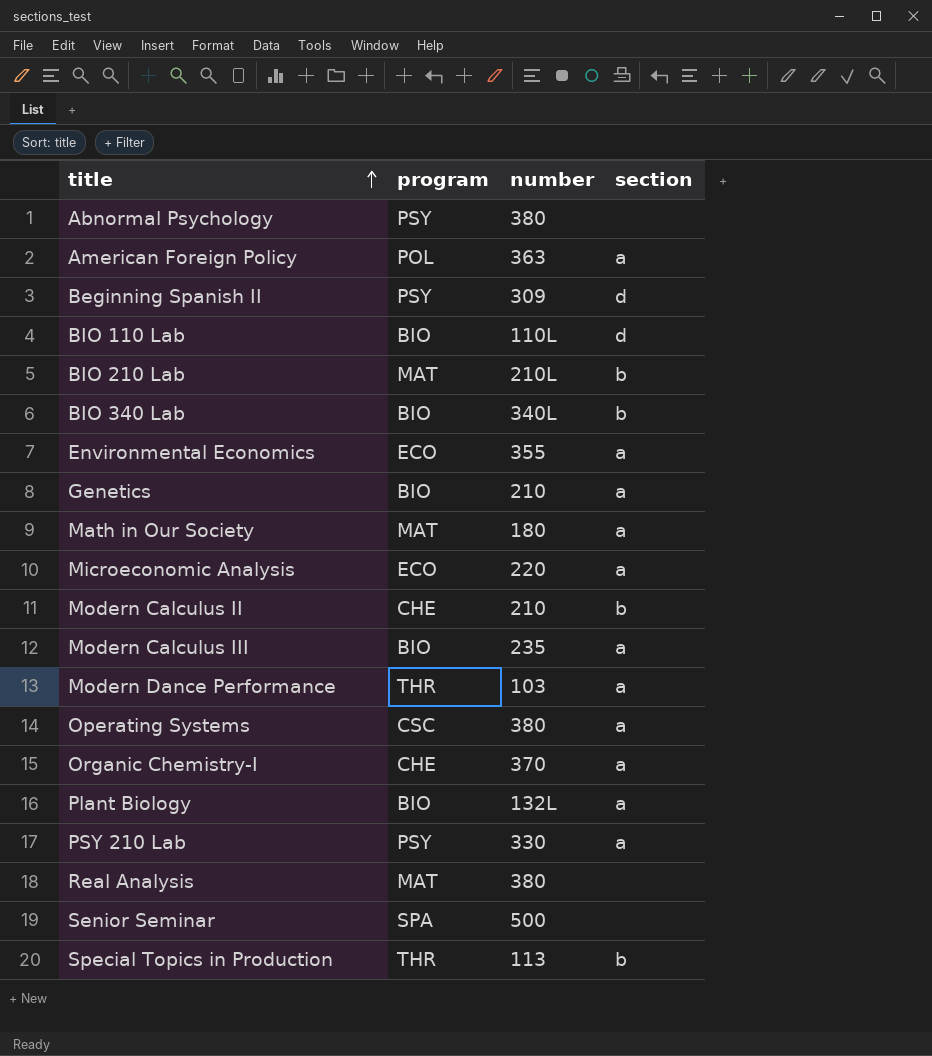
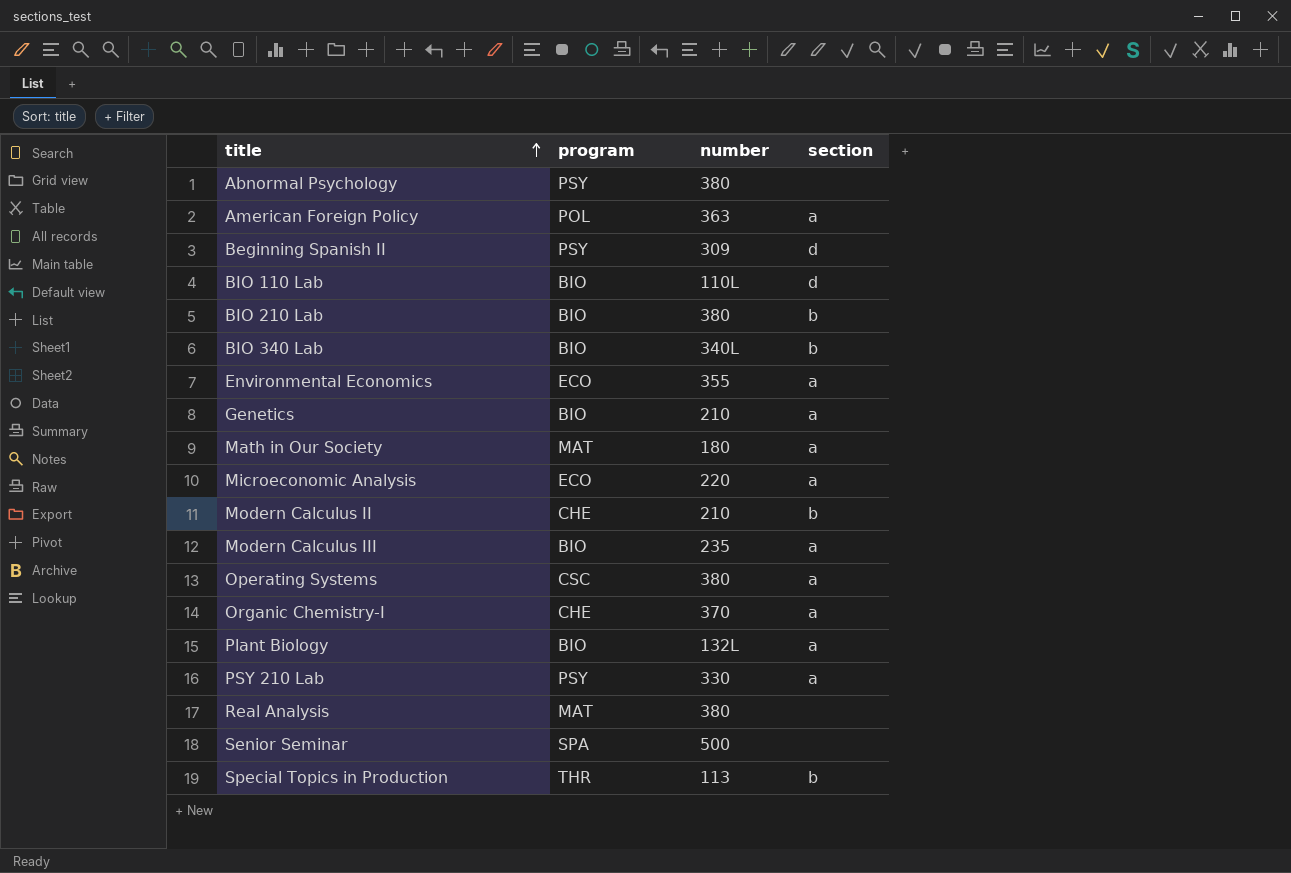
row Modern Dance Performance: THR | 103 | a -> none
BIO 210 Lab | program: MAT -> BIO
BIO 210 Lab | number: 210L -> 380

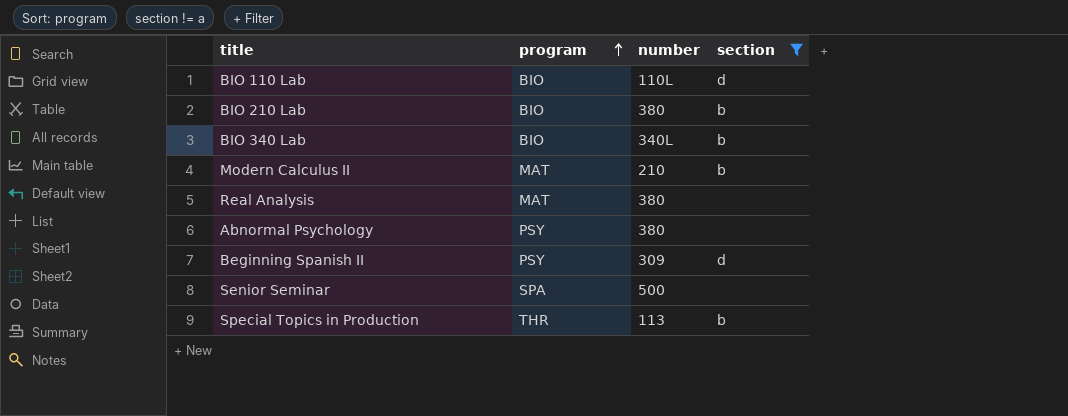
filter: none -> section != a
row order: title ascending -> program ascending
Modern Calculus II | program: CHE -> MAT

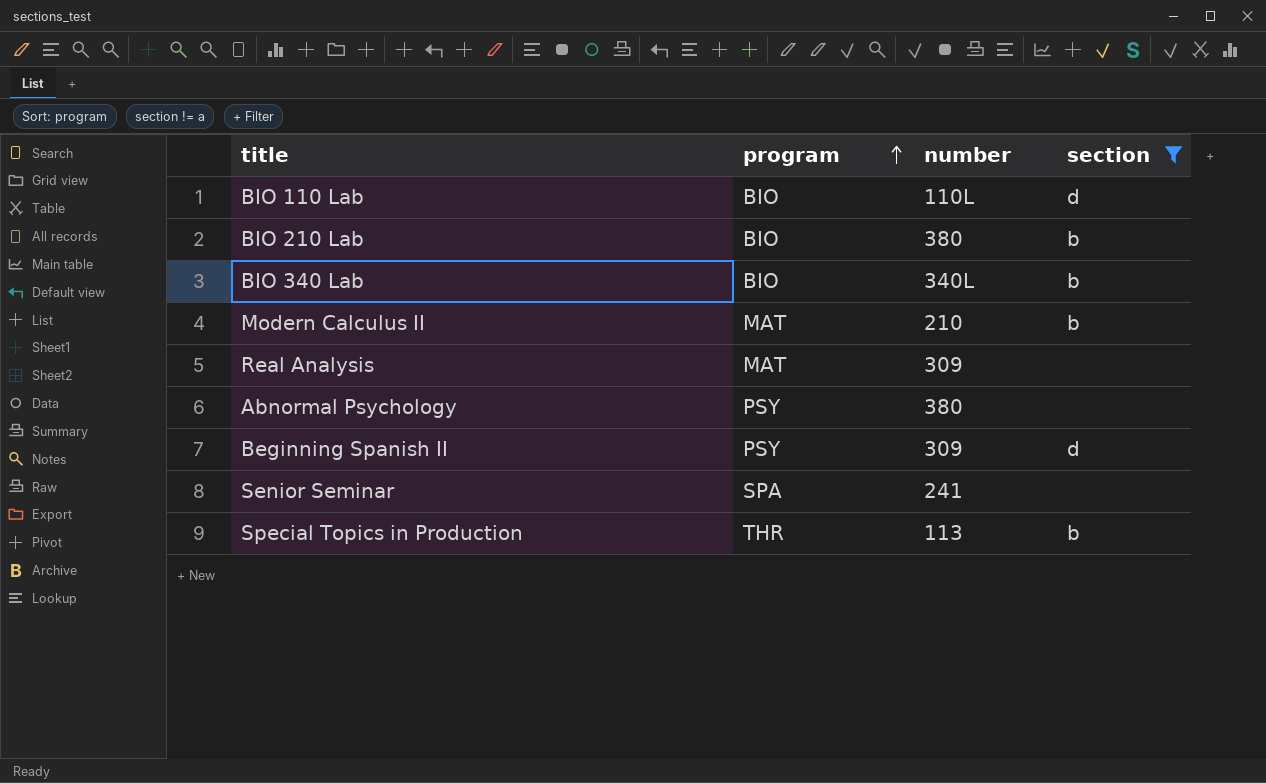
Real Analysis | number: 380 -> 309
Senior Seminar | number: 500 -> 241

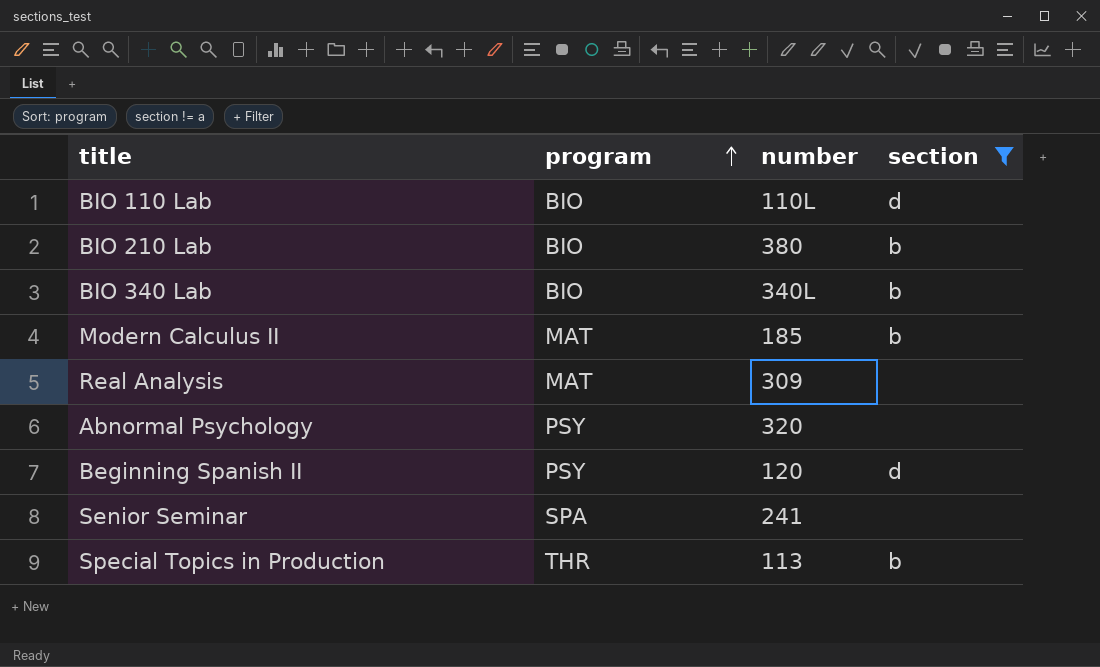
Modern Calculus II | number: 210 -> 185
Abnormal Psychology | number: 380 -> 320
Beginning Spanish II | number: 309 -> 120

